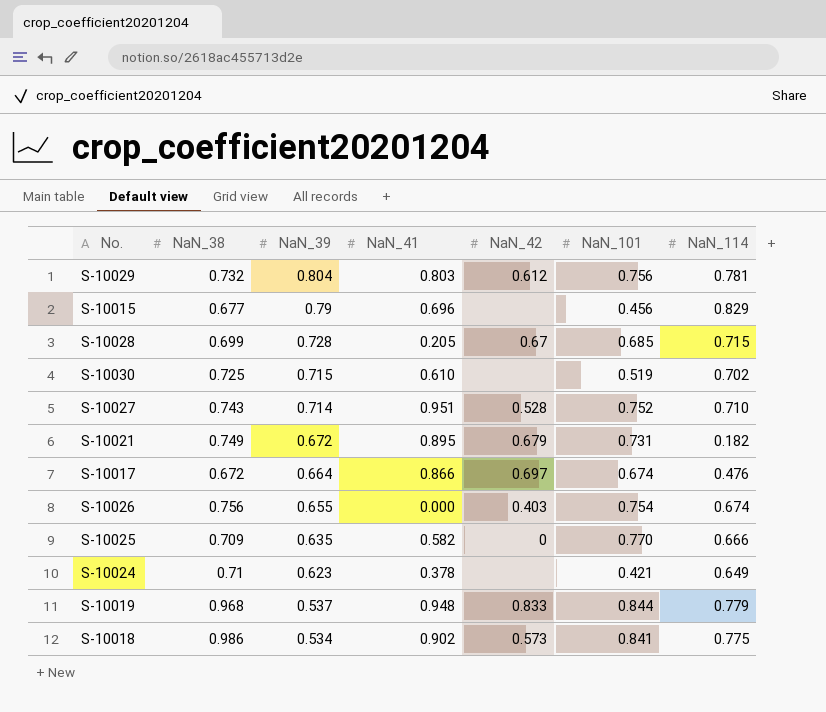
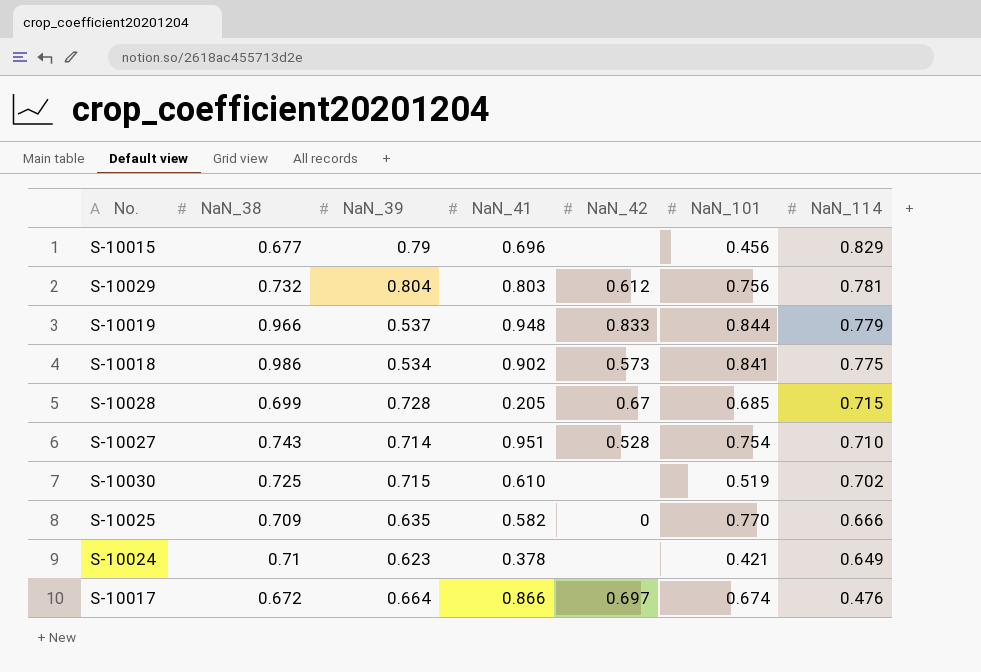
row order: NaN_39 descending -> NaN_114 descending
row S-10021: 0.749 | 0.672 | 0.895 | 0.679 | 0.731 | 0.182 -> none
row S-10026: 0.756 | 0.655 | 0.000 | 0.403 | 0.754 | 0.674 -> none
S-10019 | NaN_38: 0.968 -> 0.966
S-10027 | NaN_101: 0.752 -> 0.754

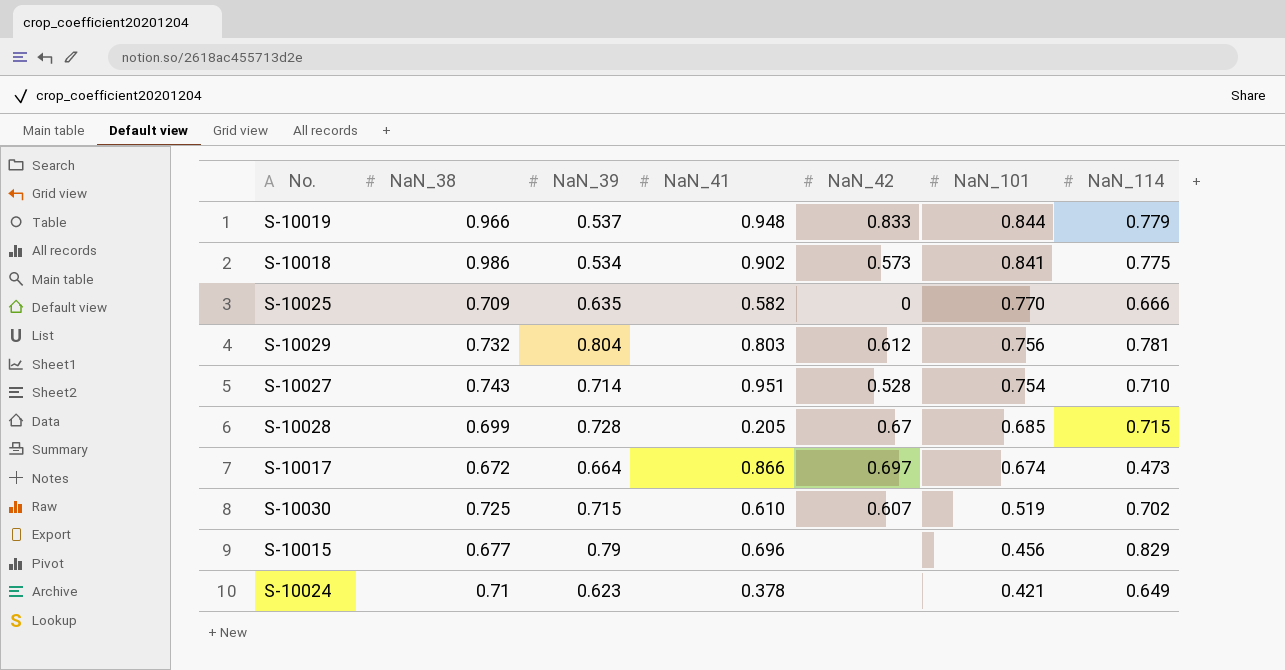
row order: NaN_114 descending -> NaN_101 descending
S-10017 | NaN_114: 0.476 -> 0.473
S-10030 | NaN_42: none -> 0.607

